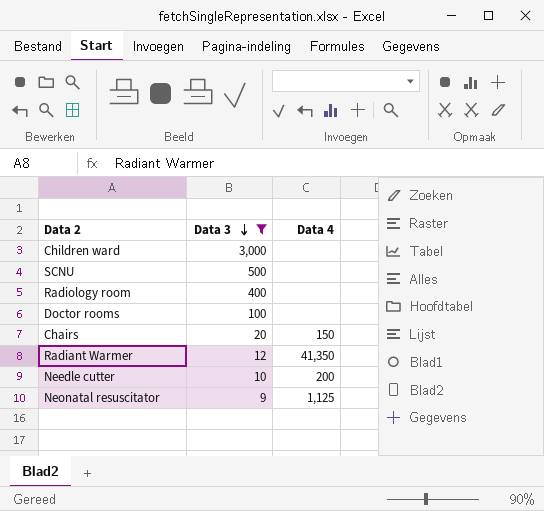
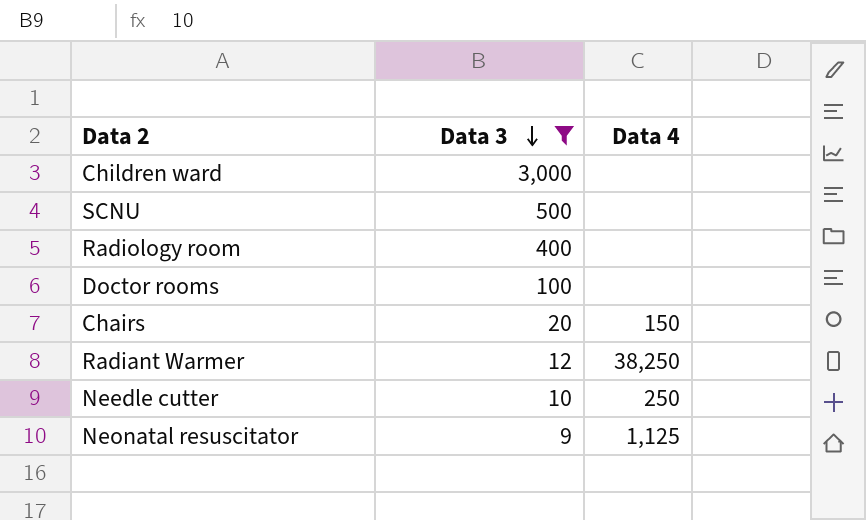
Radiant Warmer | Data 4: 41,350 -> 38,250
Needle cutter | Data 4: 200 -> 250

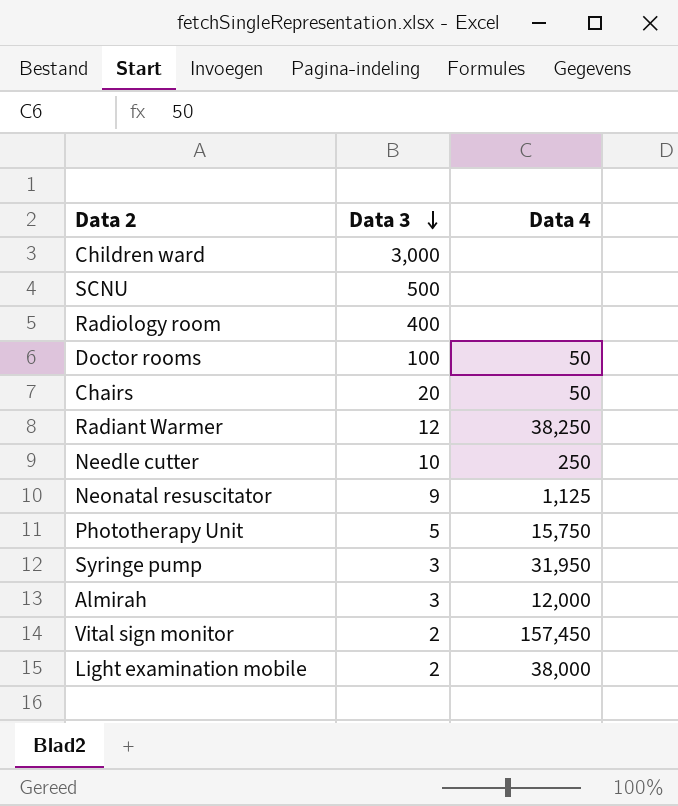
filter: Data 3 >= 9 -> none
Doctor rooms | Data 4: none -> 50
Chairs | Data 4: 150 -> 50

